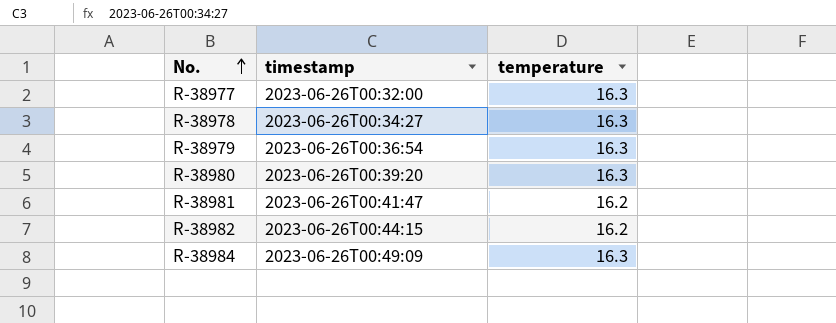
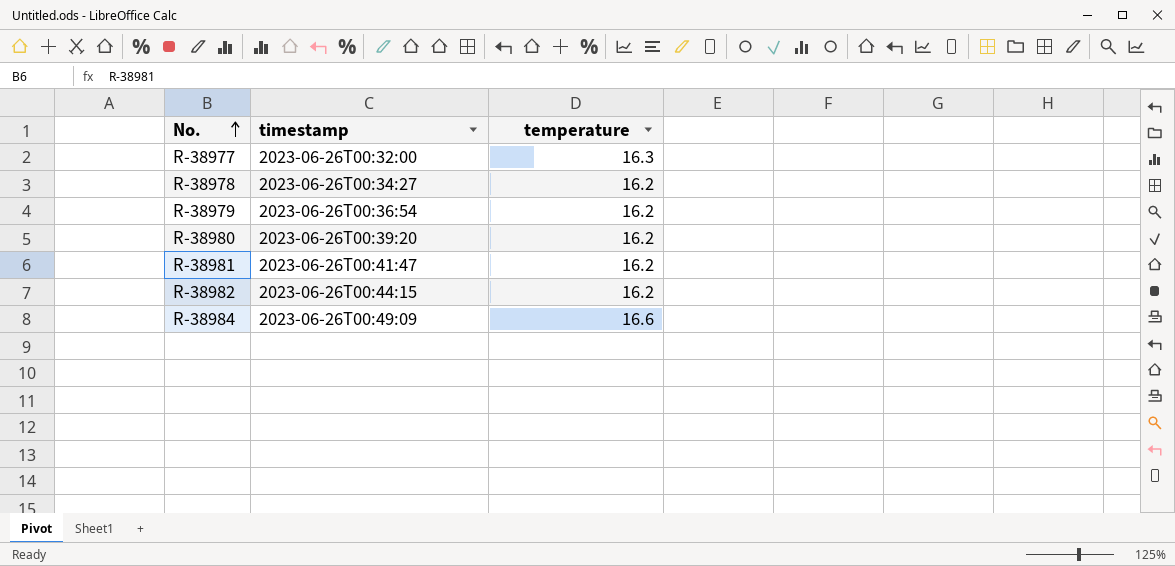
R-38978 | temperature: 16.3 -> 16.2
R-38979 | temperature: 16.3 -> 16.2
R-38980 | temperature: 16.3 -> 16.2
R-38984 | temperature: 16.3 -> 16.6

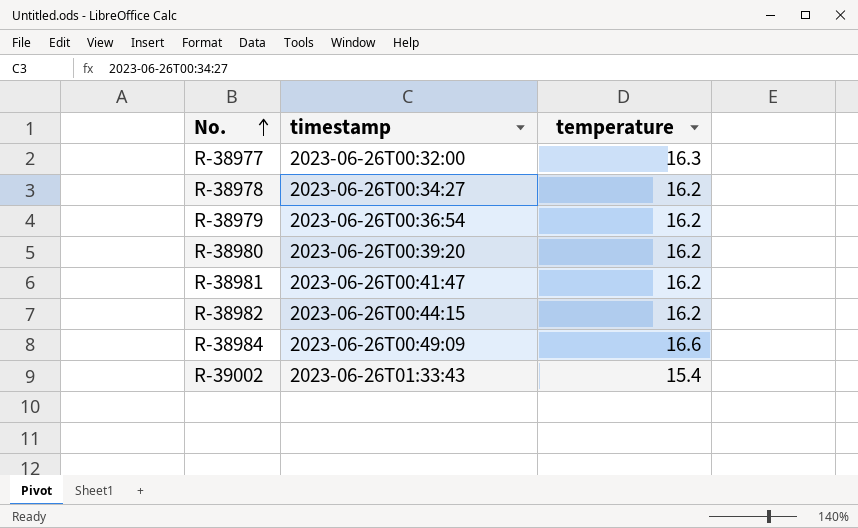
row R-39002: none -> 2023-06-26T01:33:43 | 15.4

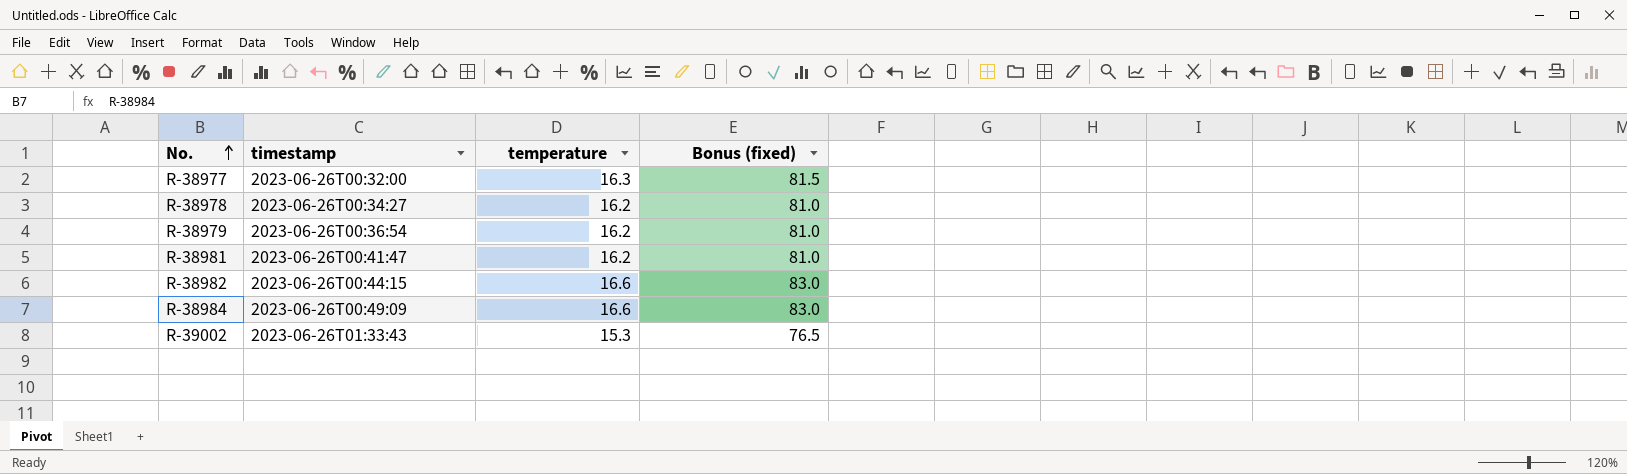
column Bonus (fixed) | formula: none -> [temperature] * 5
row R-38980: 2023-06-26T00:39:20 | 16.2 -> none
R-38982 | temperature: 16.2 -> 16.6
R-39002 | temperature: 15.4 -> 15.3

